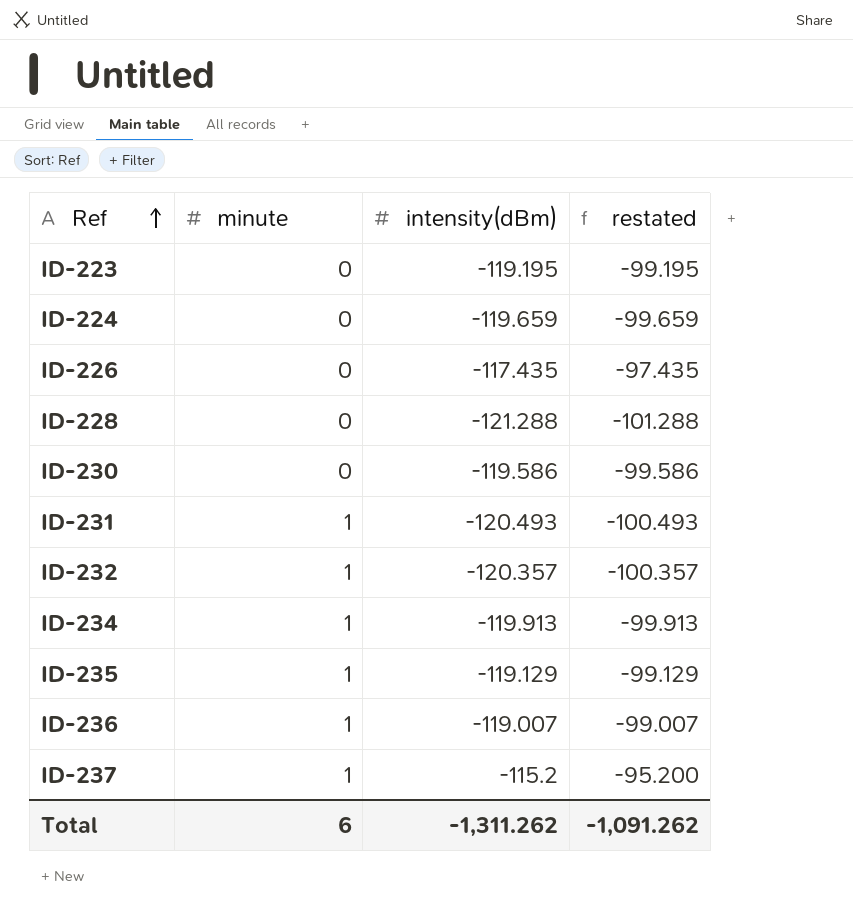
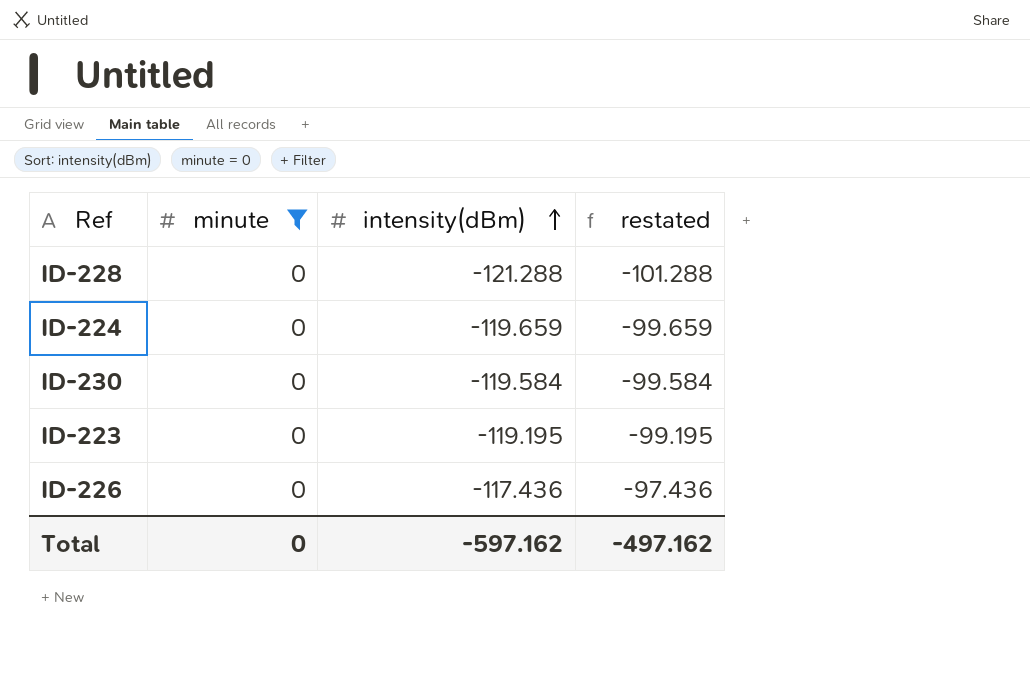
filter: none -> minute = 0
row order: Ref ascending -> intensity(dBm) ascending
ID-230 | intensity(dBm): -119.586 -> -119.584
ID-230 | restated: -99.586 -> -99.584
ID-226 | intensity(dBm): -117.435 -> -117.436
ID-226 | restated: -97.435 -> -97.436
Total | minute: 6 -> 0
Total | intensity(dBm): -1,311.262 -> -597.162
Total | restated: -1,091.262 -> -497.162

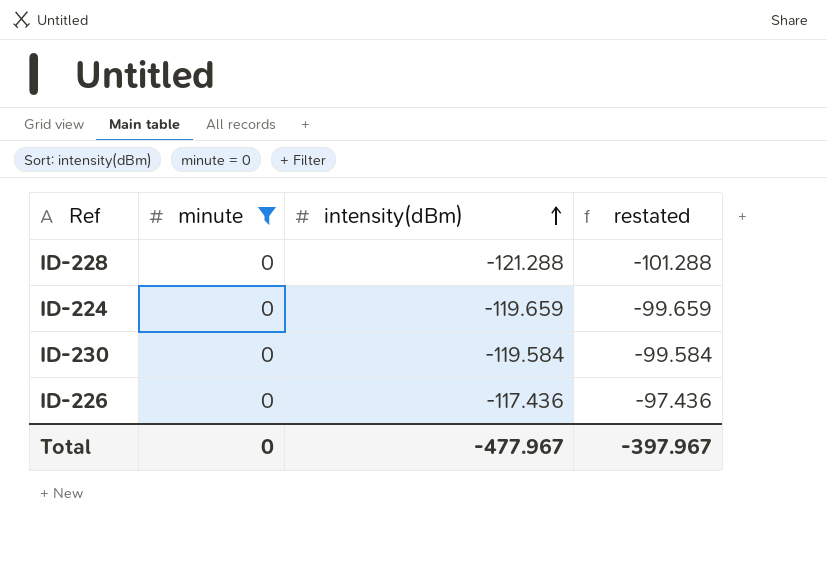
row ID-223: 0 | -119.195 | -99.195 -> none
Total | intensity(dBm): -597.162 -> -477.967
Total | restated: -497.162 -> -397.967

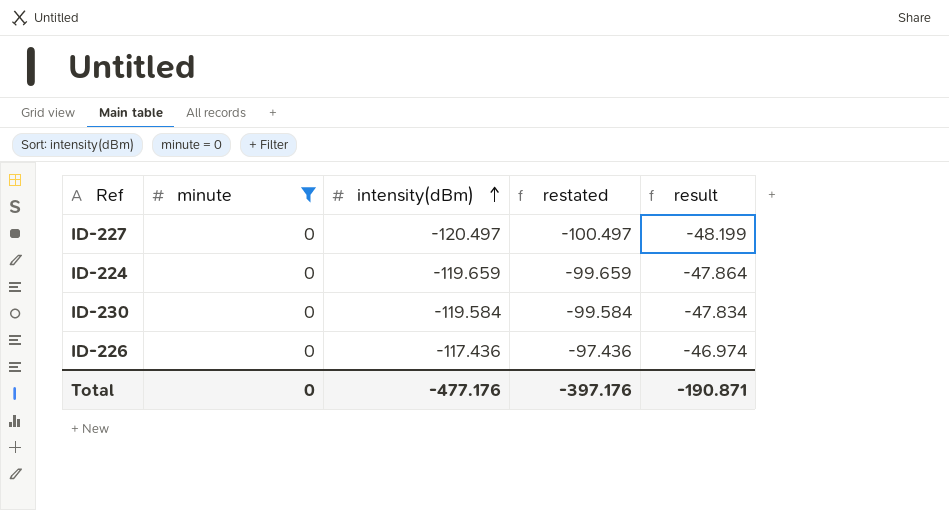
column result | formula: none -> [intensity(dBm)] * 0.4
row ID-228: 0 | -121.288 | -101.288 -> none
row ID-227: none -> 0 | -120.497 | -100.497 | -48.199
Total | intensity(dBm): -477.967 -> -477.176
Total | restated: -397.967 -> -397.176

